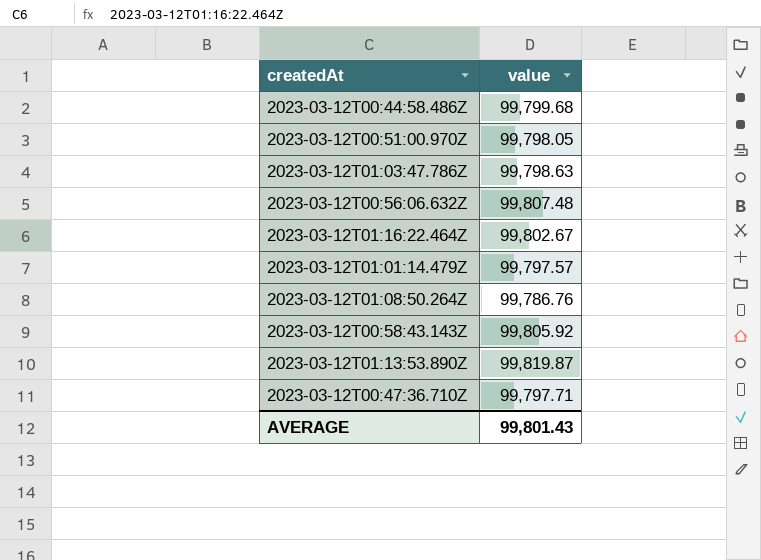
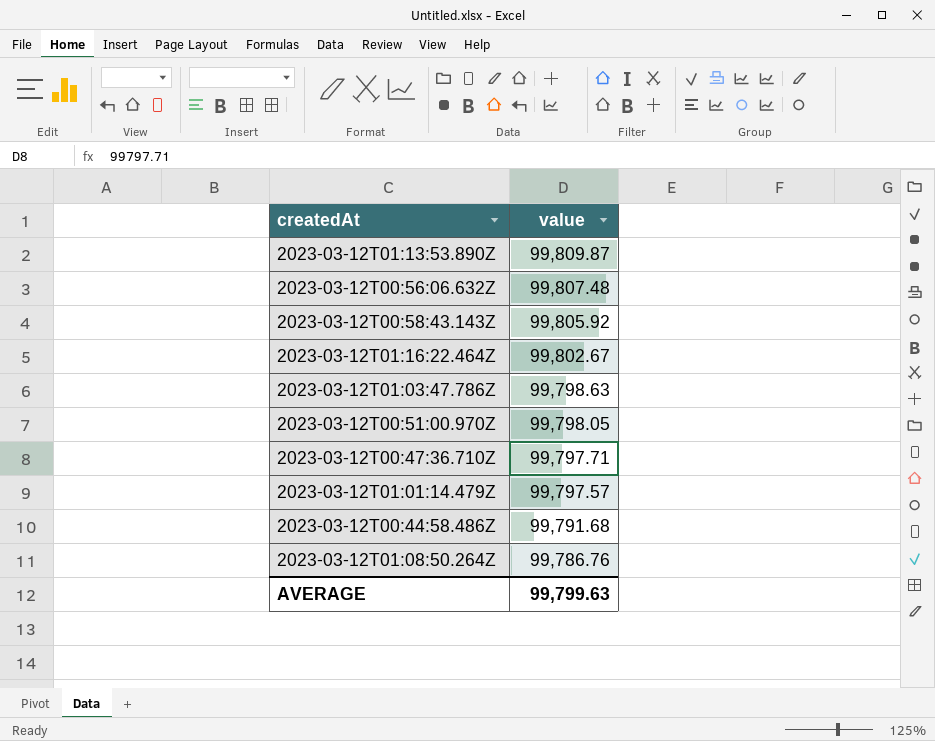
row order: none -> value descending
2023-03-12T01:13:53.890Z | value: 99,819.87 -> 99,809.87
2023-03-12T00:44:58.486Z | value: 99,799.68 -> 99,791.68
AVERAGE | value: 99,801.43 -> 99,799.63

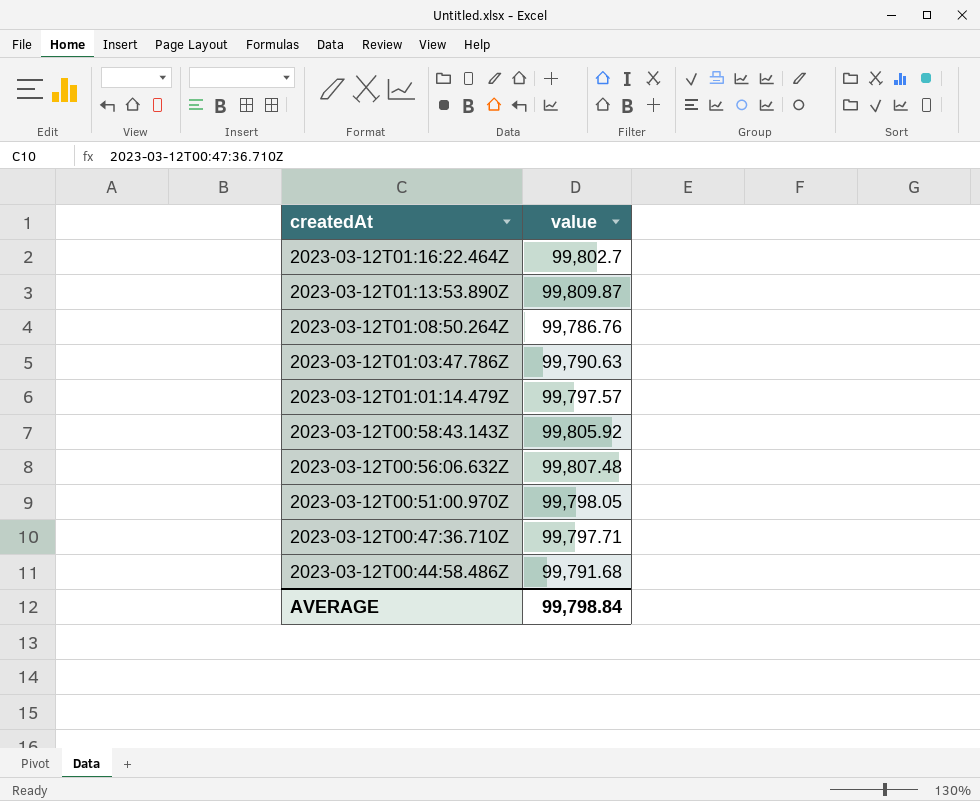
row order: value descending -> createdAt descending
2023-03-12T01:16:22.464Z | value: 99,802.67 -> 99,802.7
2023-03-12T01:03:47.786Z | value: 99,798.63 -> 99,790.63
AVERAGE | value: 99,799.63 -> 99,798.84

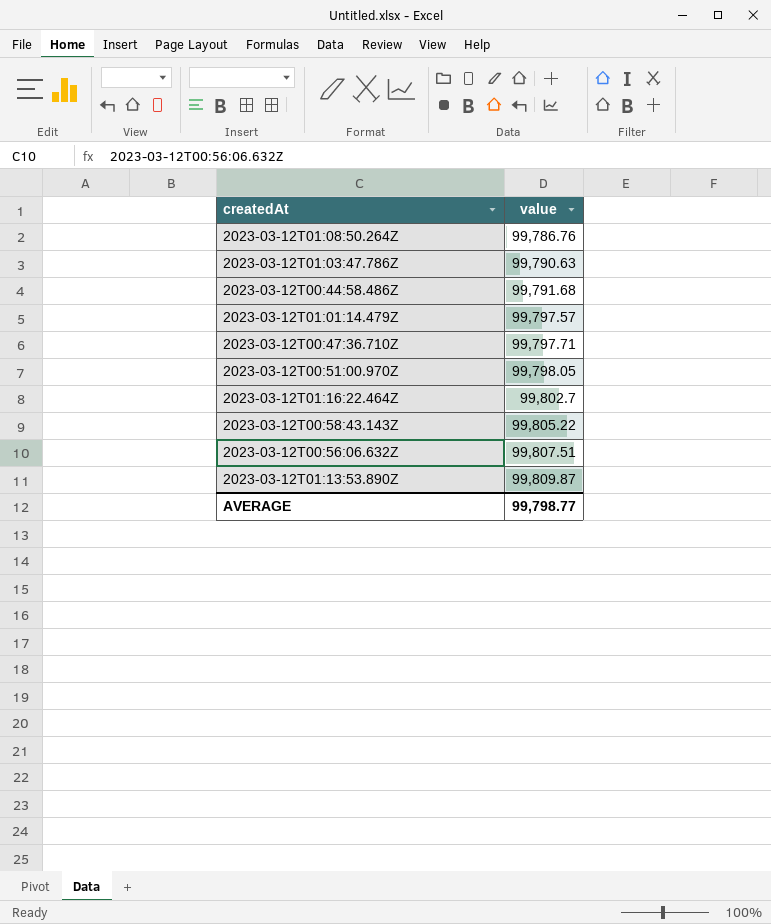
row order: createdAt descending -> value ascending
2023-03-12T00:58:43.143Z | value: 99,805.92 -> 99,805.22
2023-03-12T00:56:06.632Z | value: 99,807.48 -> 99,807.51
AVERAGE | value: 99,798.84 -> 99,798.77

